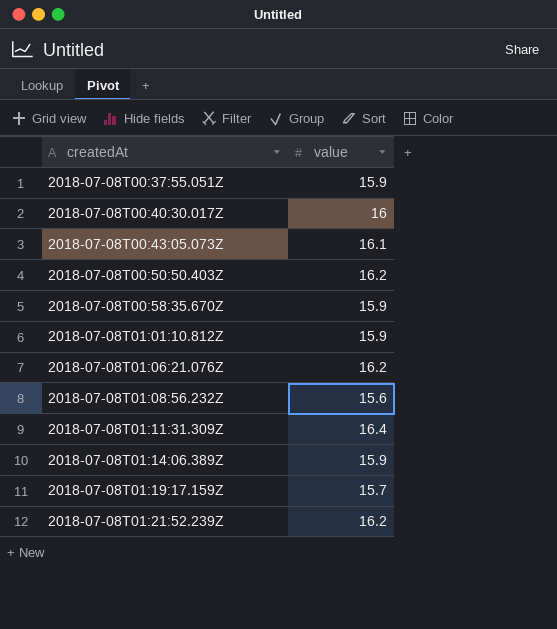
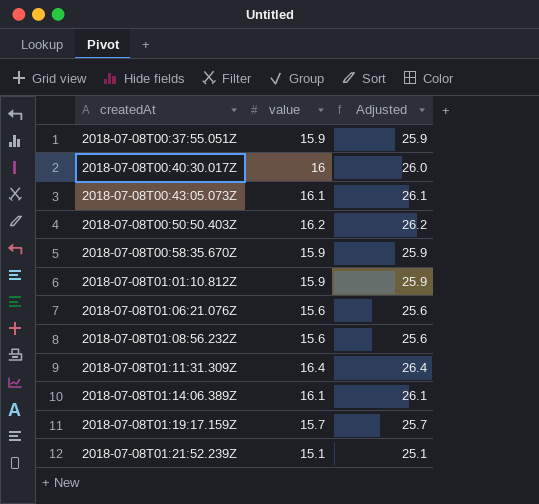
column Adjusted | formula: none -> [value] + 10
2018-07-08T01:06:21.076Z | value: 16.2 -> 15.6
2018-07-08T01:14:06.389Z | value: 15.9 -> 16.1
2018-07-08T01:21:52.239Z | value: 16.2 -> 15.1

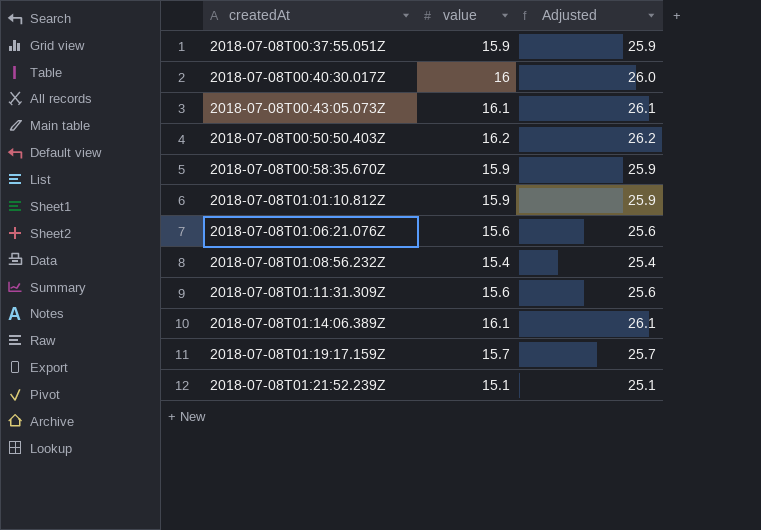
2018-07-08T01:08:56.232Z | value: 15.6 -> 15.4
2018-07-08T01:08:56.232Z | Adjusted: 25.6 -> 25.4
2018-07-08T01:11:31.309Z | value: 16.4 -> 15.6
2018-07-08T01:11:31.309Z | Adjusted: 26.4 -> 25.6

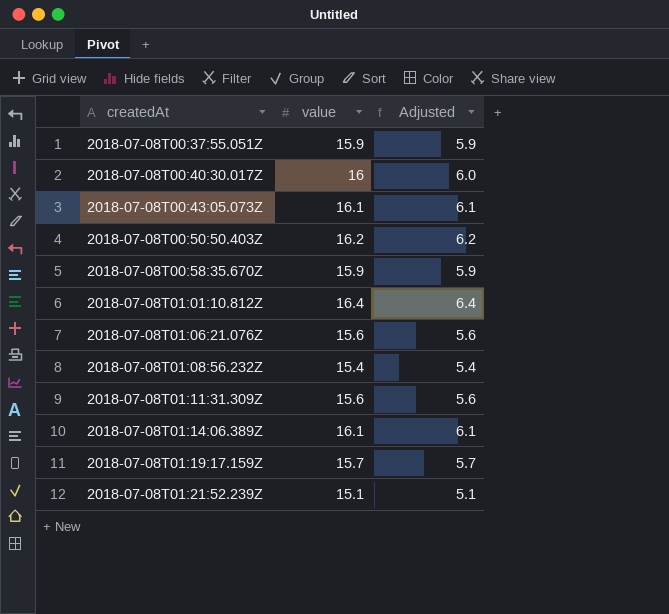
column Adjusted | formula: [value] + 10 -> [value] - 10
2018-07-08T01:01:10.812Z | value: 15.9 -> 16.4

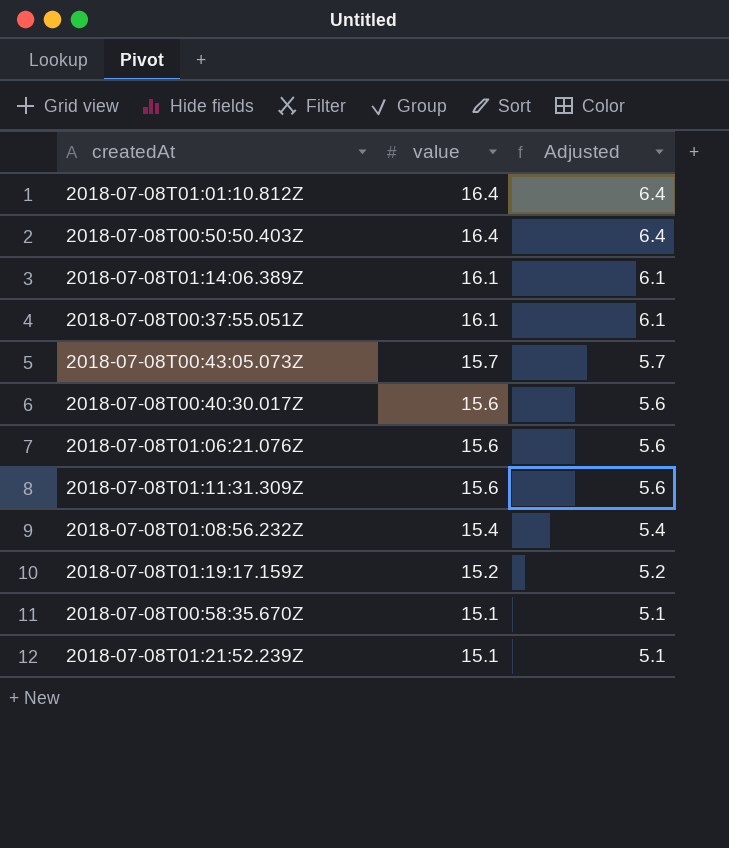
row order: createdAt ascending -> value descending
2018-07-08T00:50:50.403Z | value: 16.2 -> 16.4
2018-07-08T00:50:50.403Z | Adjusted: 6.2 -> 6.4
2018-07-08T00:37:55.051Z | value: 15.9 -> 16.1
2018-07-08T00:37:55.051Z | Adjusted: 5.9 -> 6.1
2018-07-08T00:43:05.073Z | value: 16.1 -> 15.7
2018-07-08T00:43:05.073Z | Adjusted: 6.1 -> 5.7
2018-07-08T00:40:30.017Z | value: 16 -> 15.6
2018-07-08T00:40:30.017Z | Adjusted: 6.0 -> 5.6
2018-07-08T01:19:17.159Z | value: 15.7 -> 15.2
2018-07-08T01:19:17.159Z | Adjusted: 5.7 -> 5.2
2018-07-08T00:58:35.670Z | value: 15.9 -> 15.1
2018-07-08T00:58:35.670Z | Adjusted: 5.9 -> 5.1

